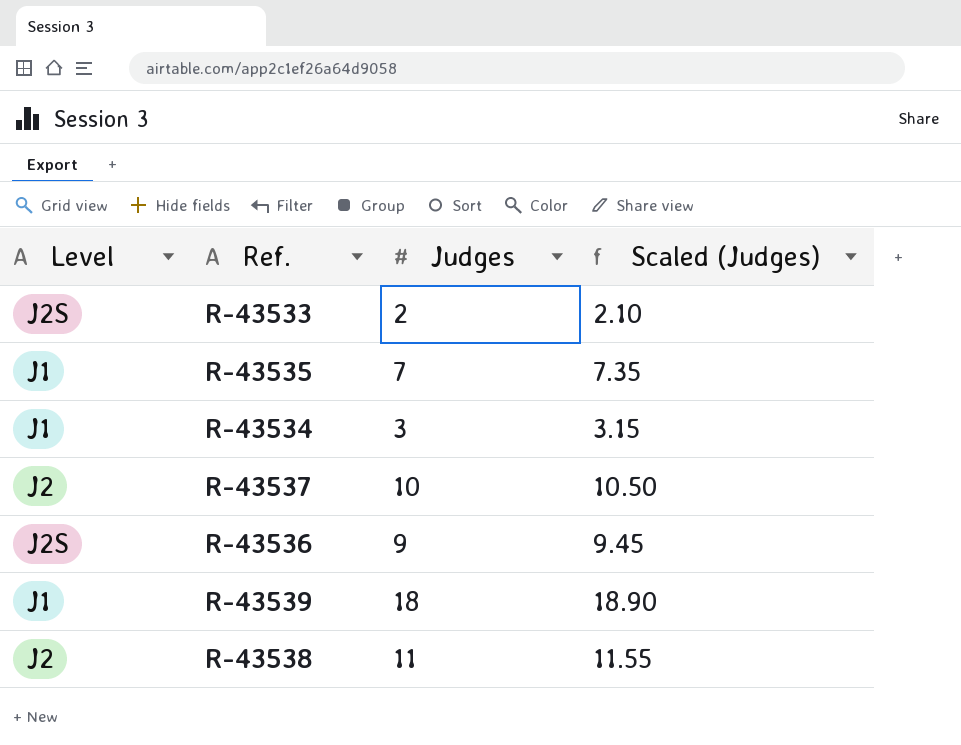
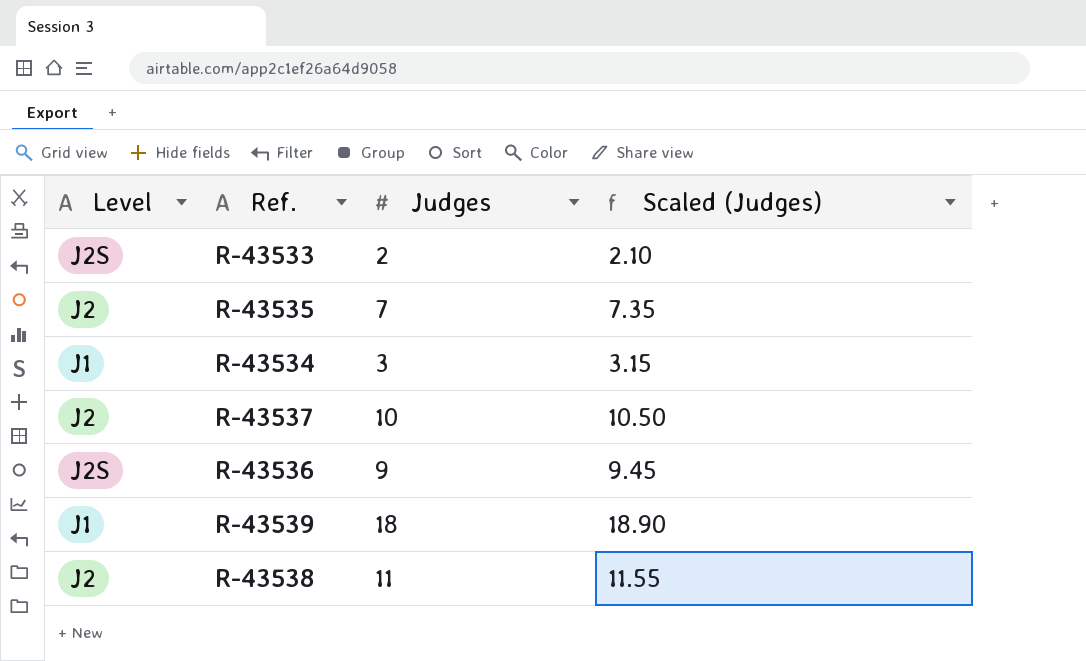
R-43535 | Level: J1 -> J2

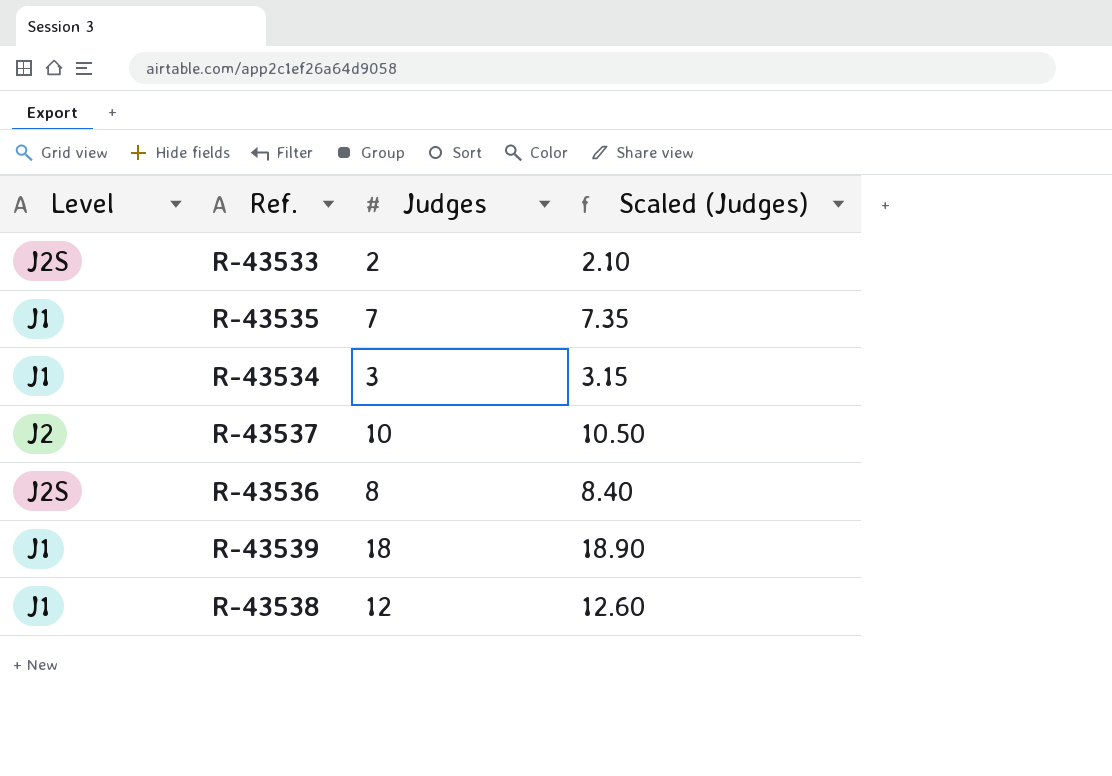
R-43535 | Level: J2 -> J1
R-43536 | Judges: 9 -> 8
R-43536 | Scaled (Judges): 9.45 -> 8.40
R-43538 | Level: J2 -> J1
R-43538 | Judges: 11 -> 12
R-43538 | Scaled (Judges): 11.55 -> 12.60

